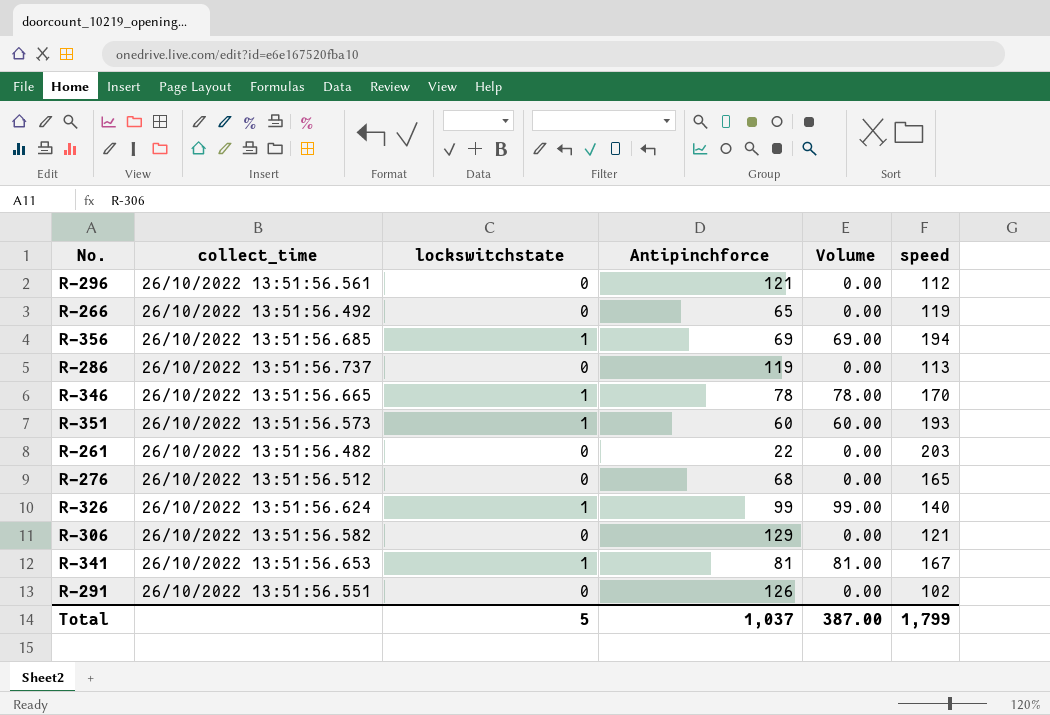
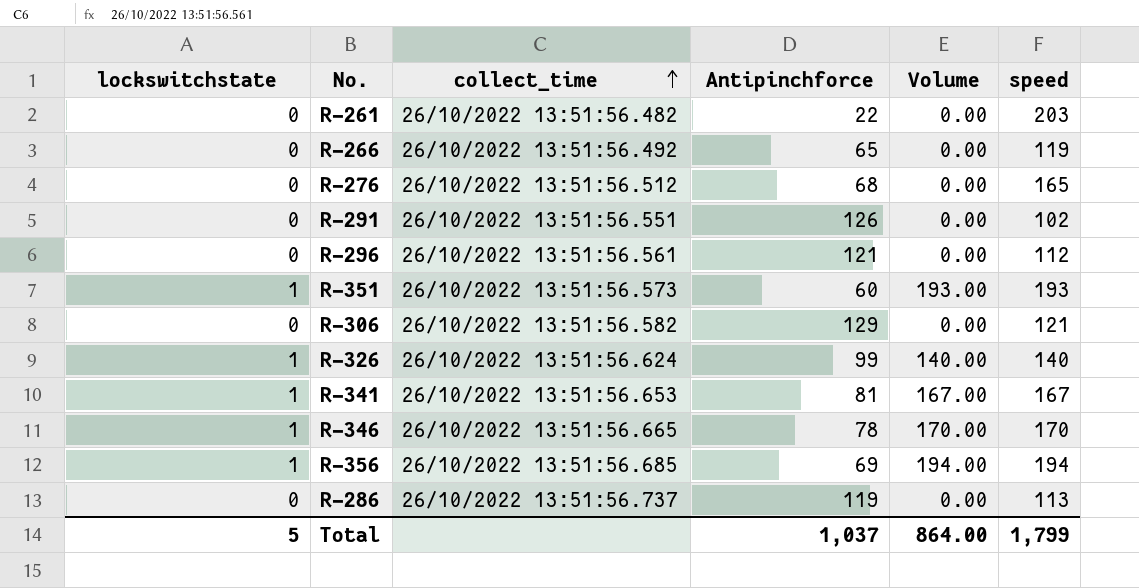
row order: none -> collect_time ascending
column lockswitchstate | position: 3 -> 1
column Volume | formula: [lockswitchstate] * [Antipinchforce] -> [lockswitchstate] * [speed]
Total | Volume: 387.00 -> 864.00

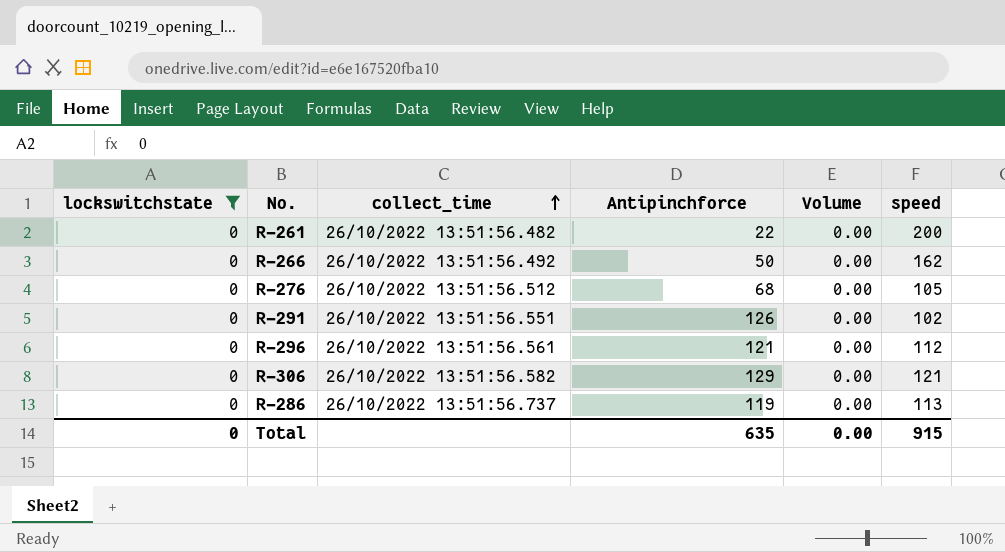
filter: none -> lockswitchstate = 0
R-261 | speed: 203 -> 200
R-266 | Antipinchforce: 65 -> 50
R-266 | speed: 119 -> 162
R-276 | speed: 165 -> 105
Total | lockswitchstate: 5 -> 0
Total | Antipinchforce: 1,037 -> 635
Total | Volume: 864.00 -> 0.00
Total | speed: 1,799 -> 915

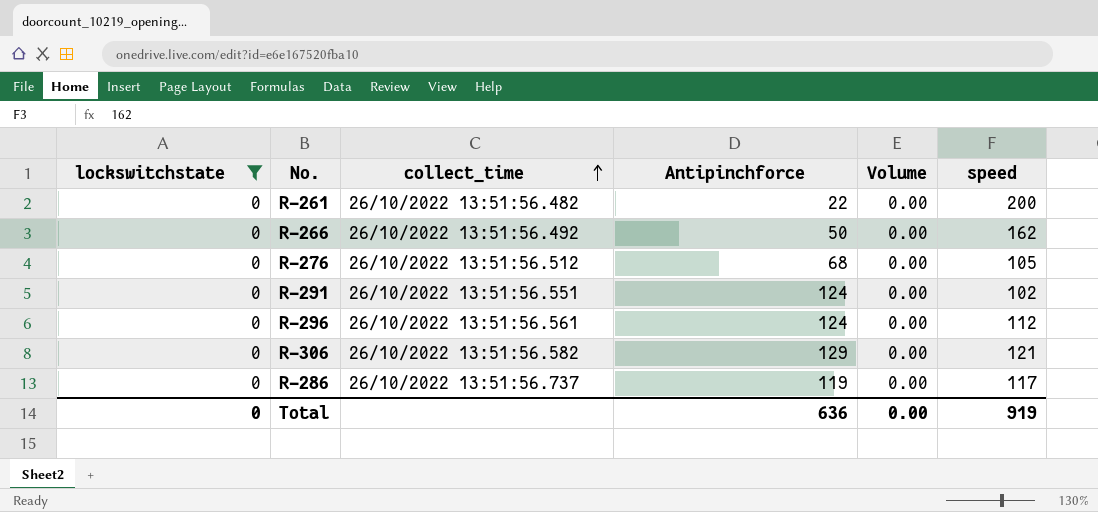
R-291 | Antipinchforce: 126 -> 124
R-296 | Antipinchforce: 121 -> 124
R-286 | speed: 113 -> 117
Total | Antipinchforce: 635 -> 636
Total | speed: 915 -> 919

